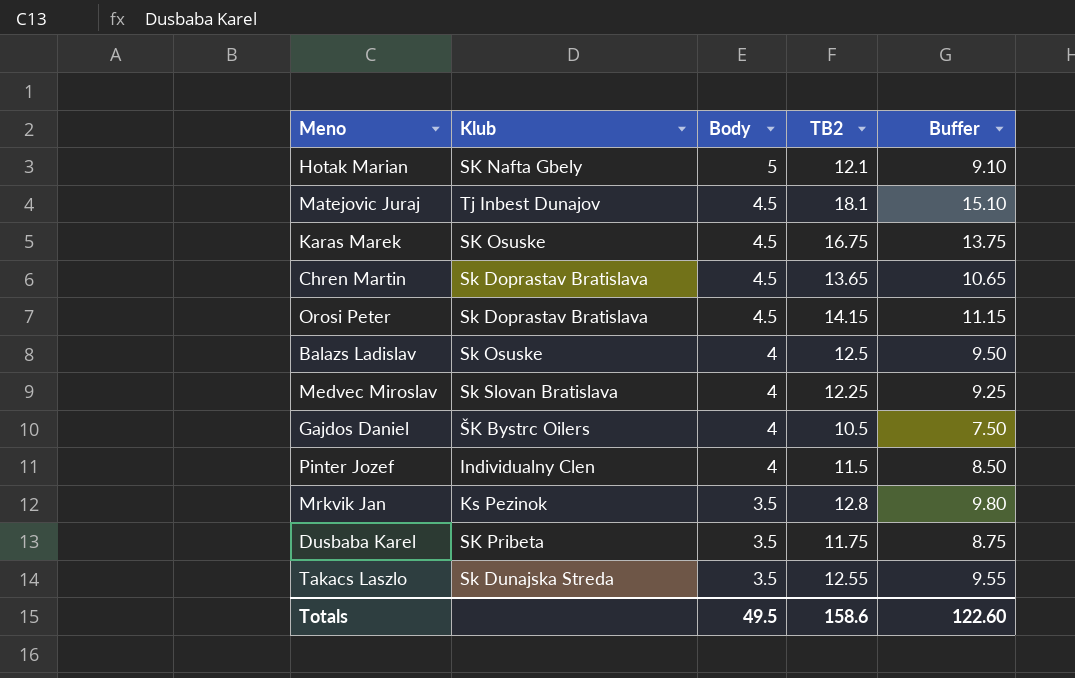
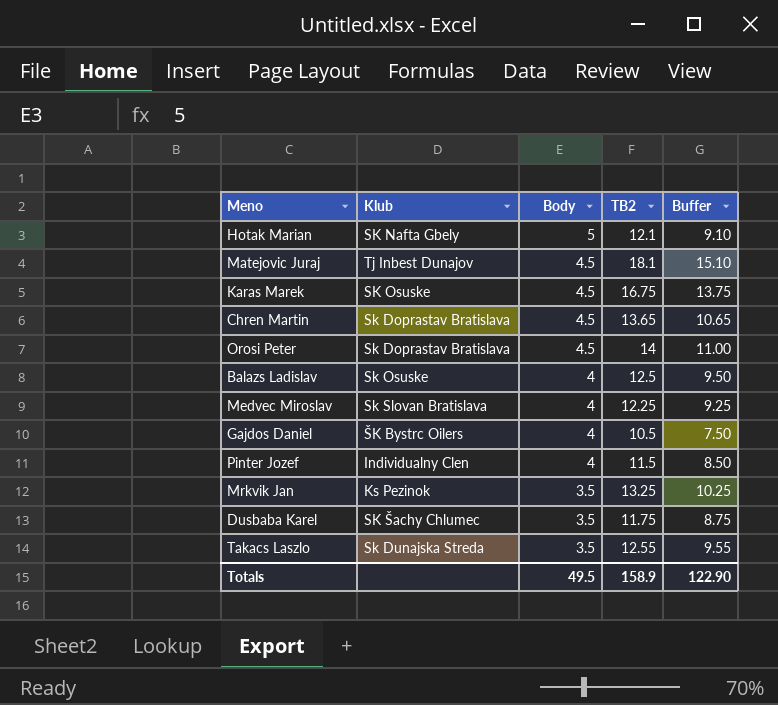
Orosi Peter | TB2: 14.15 -> 14
Orosi Peter | Buffer: 11.15 -> 11.00
Mrkvik Jan | TB2: 12.8 -> 13.25
Mrkvik Jan | Buffer: 9.80 -> 10.25
Dusbaba Karel | Klub: SK Pribeta -> SK Šachy Chlumec
Totals | TB2: 158.6 -> 158.9
Totals | Buffer: 122.60 -> 122.90

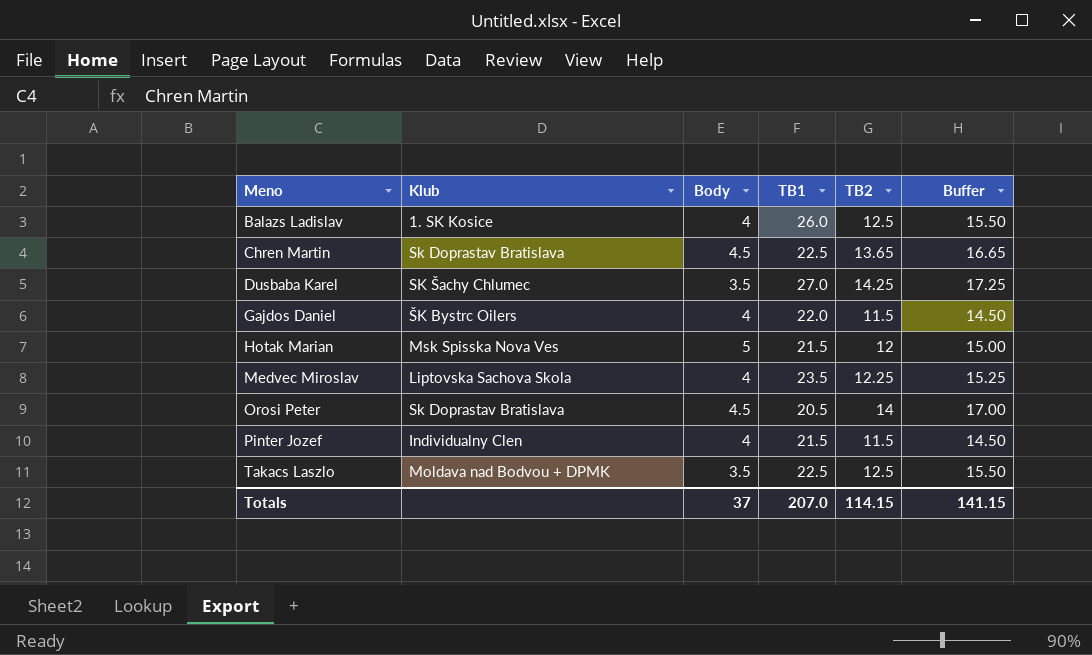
row order: Body descending -> Meno ascending
column TB1 | position: none -> 4
column Buffer | formula: [TB2] - 3 -> [TB2] + 3
row Matejovic Juraj: Tj Inbest Dunajov | 4.5 | 18.1 | 15.10 -> none
row Karas Marek: SK Osuske | 4.5 | 16.75 | 13.75 -> none
row Mrkvik Jan: Ks Pezinok | 3.5 | 13.25 | 10.25 -> none
Balazs Ladislav | Klub: Sk Osuske -> 1. SK Kosice
Dusbaba Karel | TB2: 11.75 -> 14.25
Gajdos Daniel | TB2: 10.5 -> 11.5
Hotak Marian | Klub: SK Nafta Gbely -> Msk Spisska Nova Ves
Hotak Marian | TB2: 12.1 -> 12
Medvec Miroslav | Klub: Sk Slovan Bratislava -> Liptovska Sachova Skola
Takacs Laszlo | Klub: Sk Dunajska Streda -> Moldava nad Bodvou + DPMK
Takacs Laszlo | TB2: 12.55 -> 12.5
Totals | Body: 49.5 -> 37
Totals | TB2: 158.9 -> 114.15
Totals | Buffer: 122.90 -> 141.15

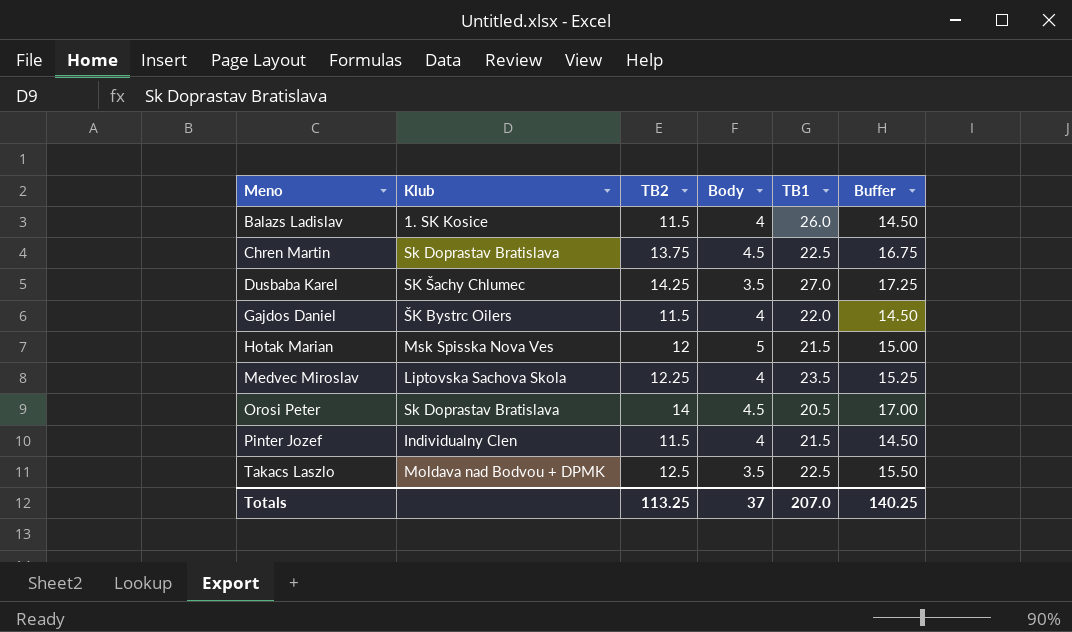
column TB2 | position: 5 -> 3
Balazs Ladislav | TB2: 12.5 -> 11.5
Balazs Ladislav | Buffer: 15.50 -> 14.50
Chren Martin | TB2: 13.65 -> 13.75
Chren Martin | Buffer: 16.65 -> 16.75
Totals | TB2: 114.15 -> 113.25
Totals | Buffer: 141.15 -> 140.25

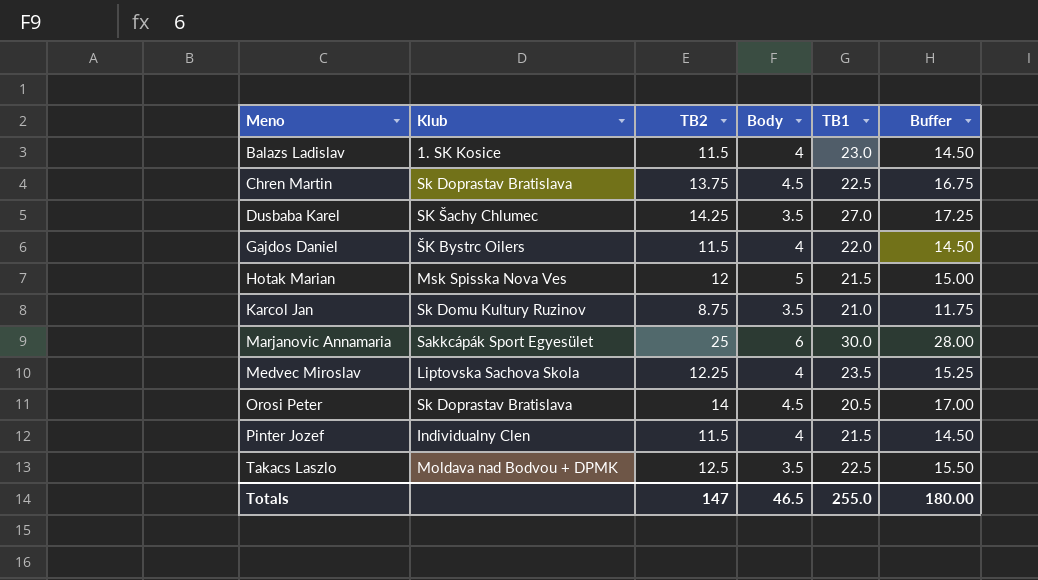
Balazs Ladislav | TB1: 26.0 -> 23.0
row Karcol Jan: none -> Sk Domu Kultury Ruzinov | 8.75 | 3.5 | 21.0 | 11.75
row Marjanovic Annamaria: none -> Sakkcápák Sport Egyesület | 25 | 6 | 30.0 | 28.00
Totals | TB2: 113.25 -> 147
Totals | Body: 37 -> 46.5
Totals | TB1: 207.0 -> 255.0
Totals | Buffer: 140.25 -> 180.00

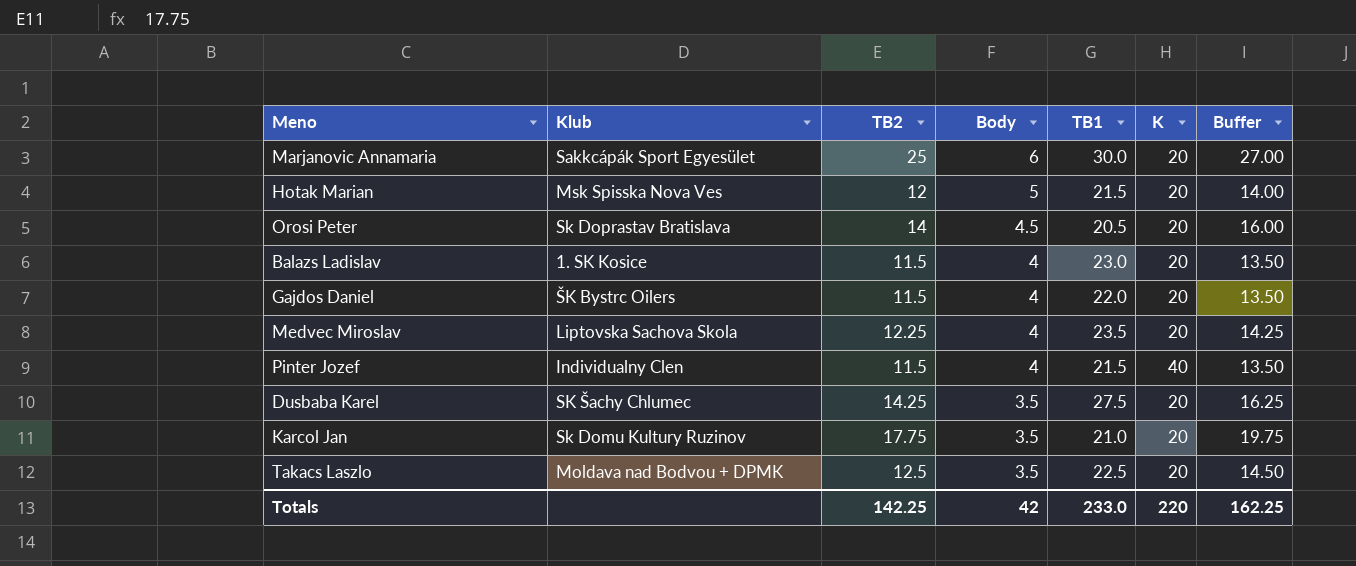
row order: Meno ascending -> Body descending
column K | position: none -> 6
column Buffer | formula: [TB2] + 3 -> [TB2] + 2
row Chren Martin: Sk Doprastav Bratislava | 13.75 | 4.5 | 22.5 | 16.75 -> none
Dusbaba Karel | TB1: 27.0 -> 27.5
Karcol Jan | TB2: 8.75 -> 17.75
Totals | TB2: 147 -> 142.25
Totals | Body: 46.5 -> 42
Totals | TB1: 255.0 -> 233.0
Totals | Buffer: 180.00 -> 162.25

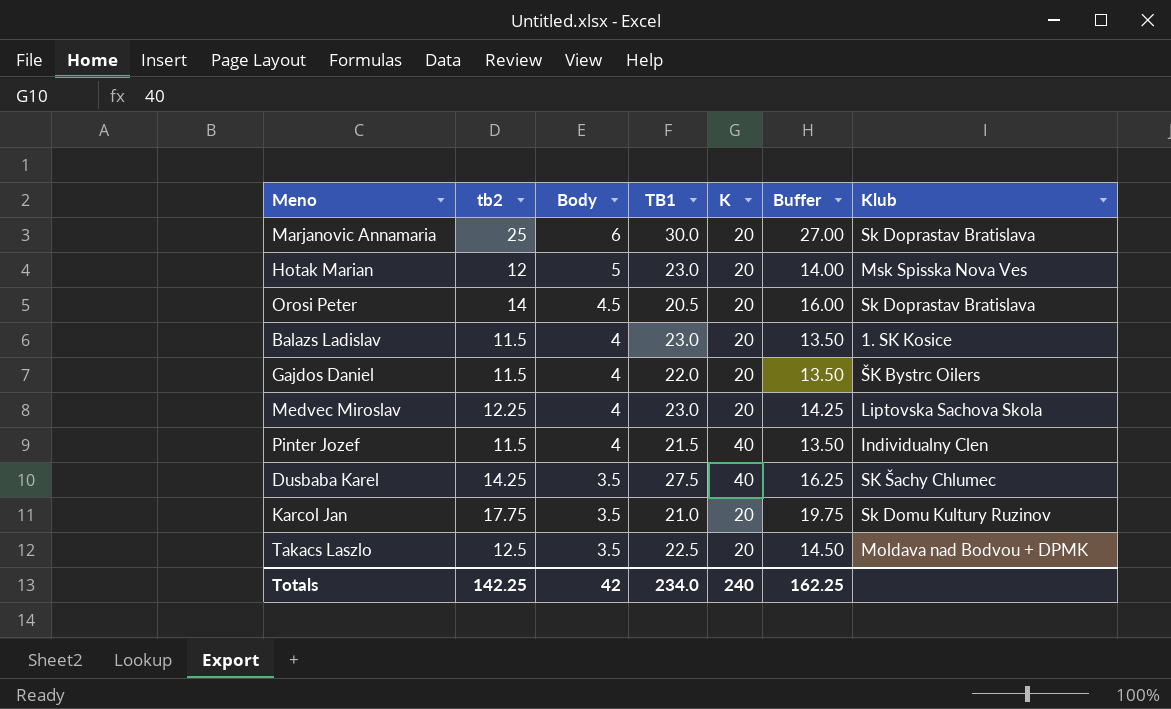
column name: TB2 -> tb2
column Klub | position: 2 -> 7
Marjanovic Annamaria | Klub: Sakkcápák Sport Egyesület -> Sk Doprastav Bratislava
Hotak Marian | TB1: 21.5 -> 23.0
Medvec Miroslav | TB1: 23.5 -> 23.0
Dusbaba Karel | K: 20 -> 40
Totals | TB1: 233.0 -> 234.0
Totals | K: 220 -> 240

